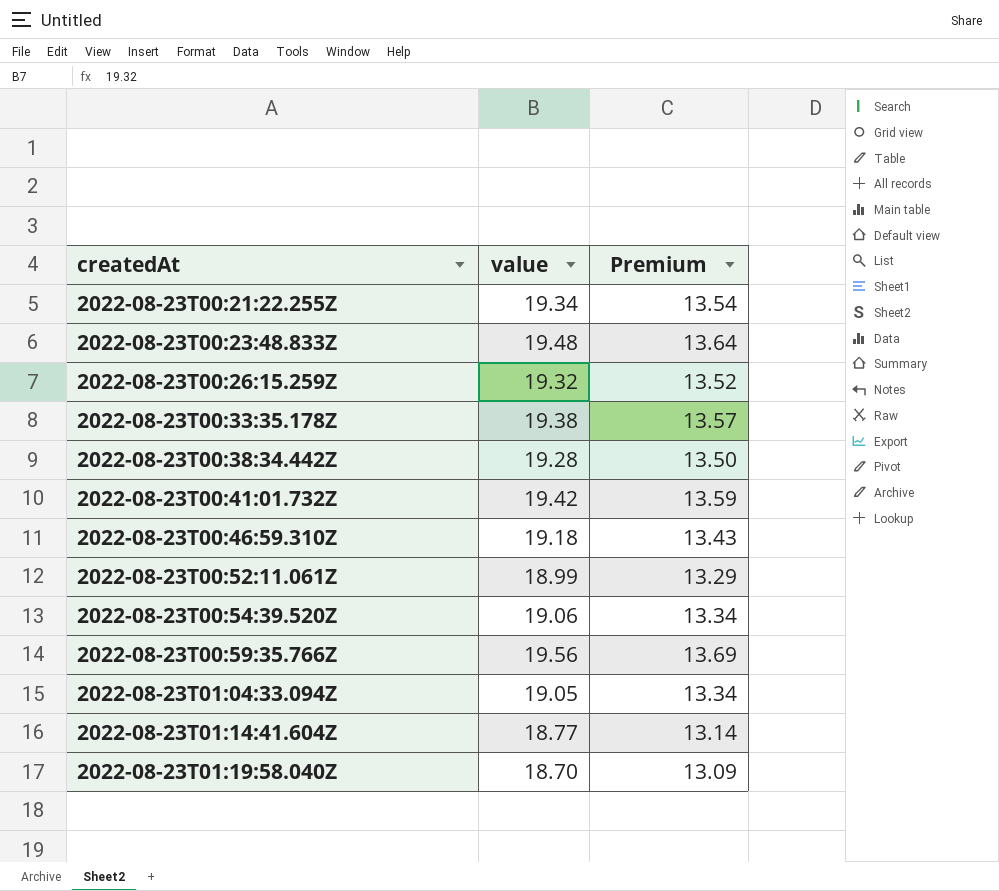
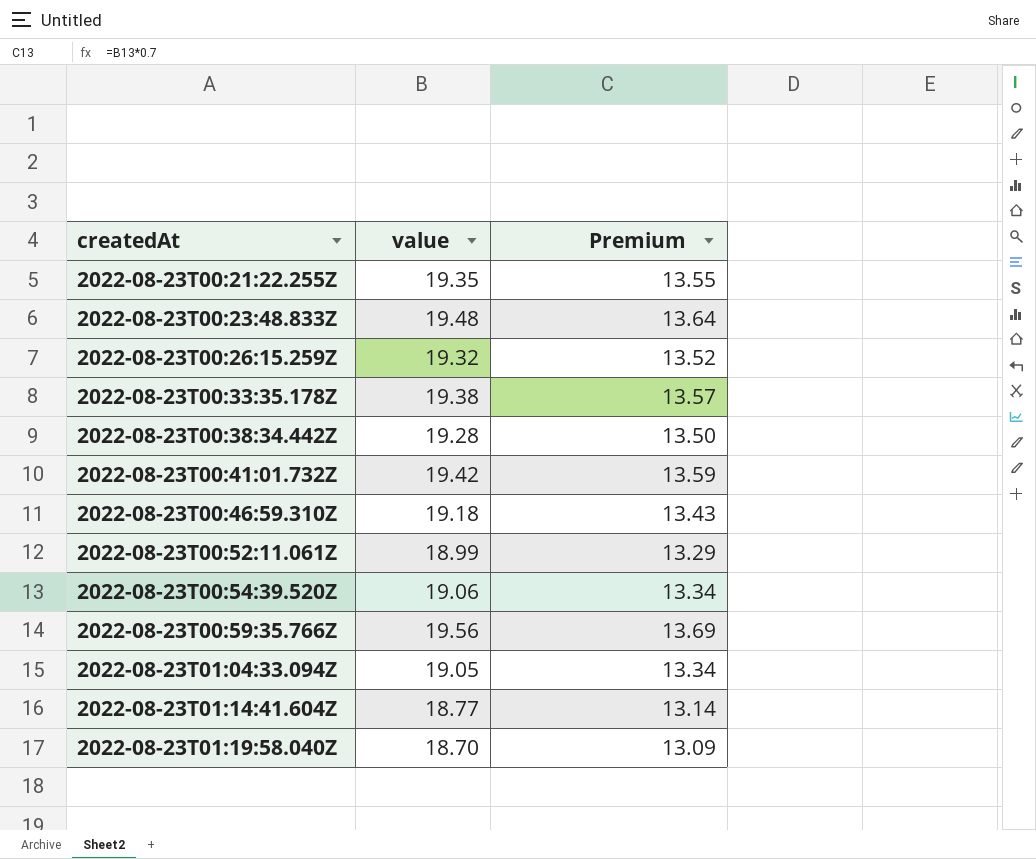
2022-08-23T00:21:22.255Z | value: 19.34 -> 19.35
2022-08-23T00:21:22.255Z | Premium: 13.54 -> 13.55

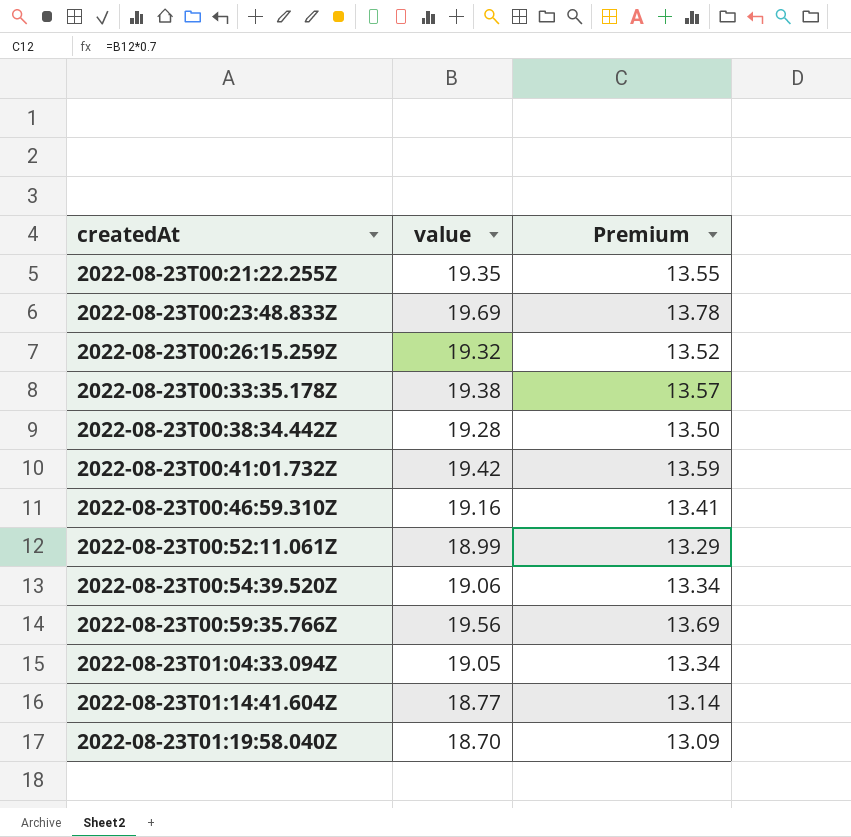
2022-08-23T00:23:48.833Z | value: 19.48 -> 19.69
2022-08-23T00:23:48.833Z | Premium: 13.64 -> 13.78
2022-08-23T00:46:59.310Z | value: 19.18 -> 19.16
2022-08-23T00:46:59.310Z | Premium: 13.43 -> 13.41

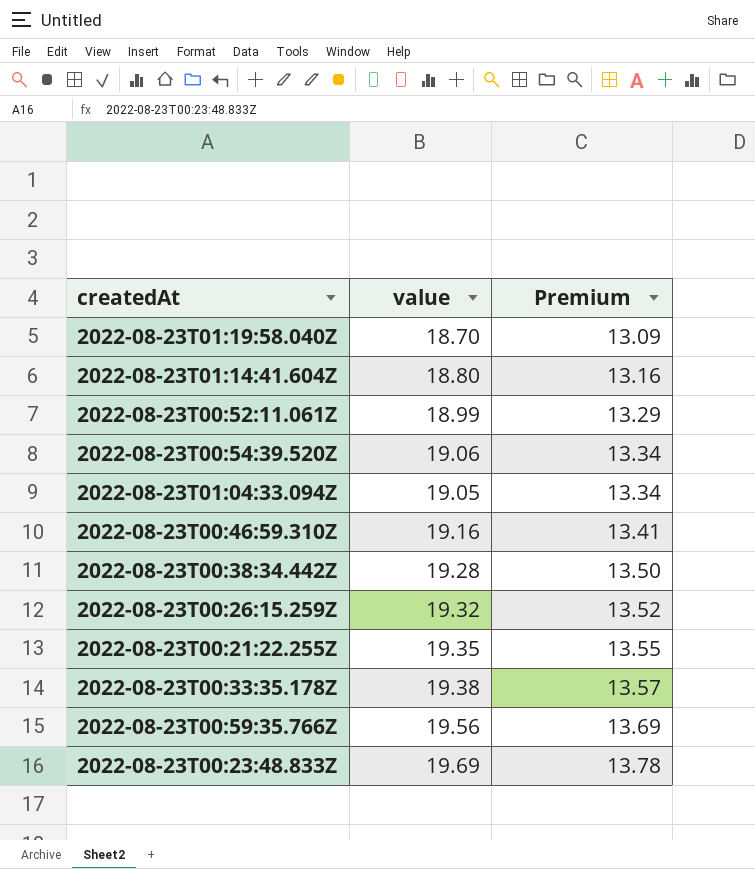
row order: createdAt ascending -> Premium ascending
row 2022-08-23T00:41:01.732Z: 19.42 | 13.59 -> none
2022-08-23T01:14:41.604Z | value: 18.77 -> 18.80
2022-08-23T01:14:41.604Z | Premium: 13.14 -> 13.16

